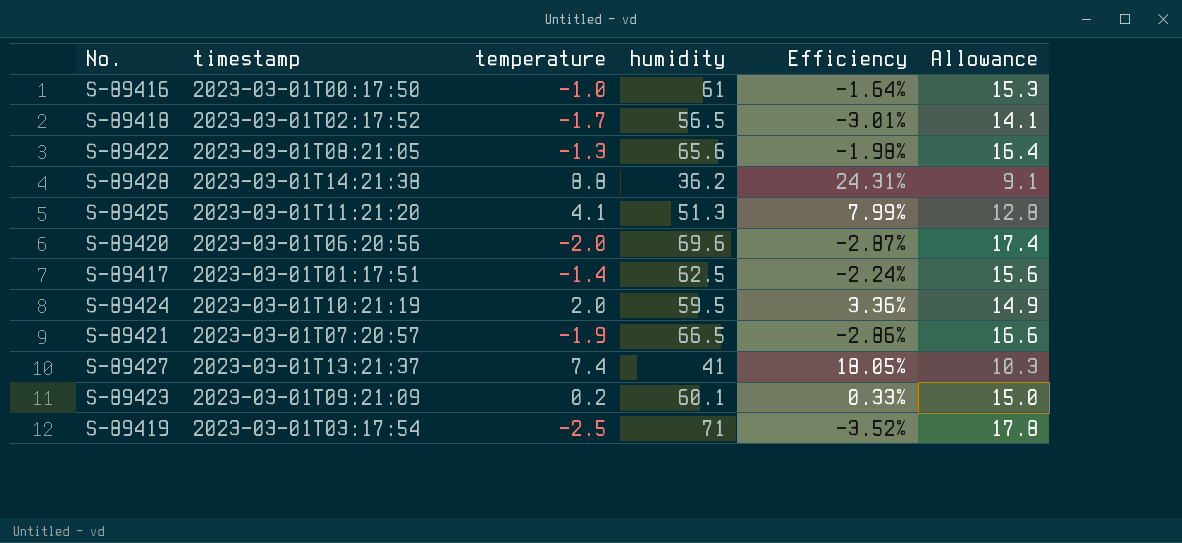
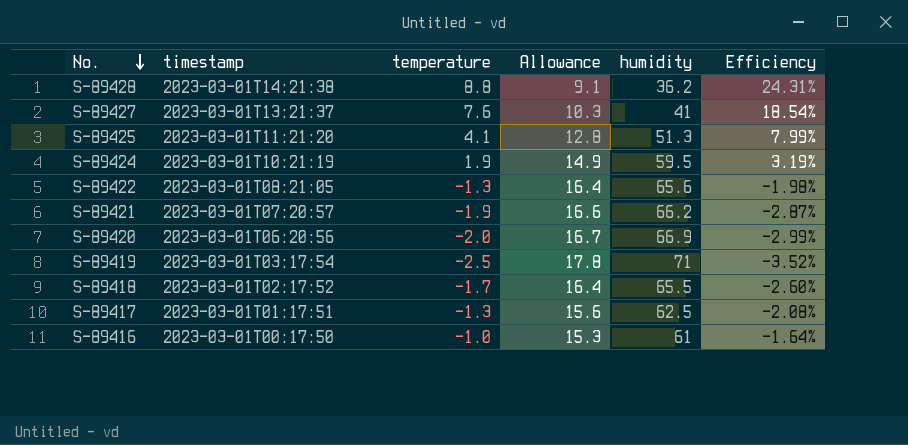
row order: none -> No. descending
column Allowance | position: 6 -> 4
row S-89423: 2023-03-01T09:21:09 | 0.2 | 60.1 | 0.33% | 15.0 -> none
S-89427 | temperature: 7.4 -> 7.6
S-89427 | Efficiency: 18.05% -> 18.54%
S-89424 | temperature: 2.0 -> 1.9
S-89424 | Efficiency: 3.36% -> 3.19%
S-89421 | humidity: 66.5 -> 66.2
S-89421 | Efficiency: -2.86% -> -2.87%
S-89420 | Allowance: 17.4 -> 16.7
S-89420 | humidity: 69.6 -> 66.9
S-89420 | Efficiency: -2.87% -> -2.99%
S-89418 | Allowance: 14.1 -> 16.4
S-89418 | humidity: 56.5 -> 65.5
S-89418 | Efficiency: -3.01% -> -2.60%
S-89417 | temperature: -1.4 -> -1.3
S-89417 | Efficiency: -2.24% -> -2.08%

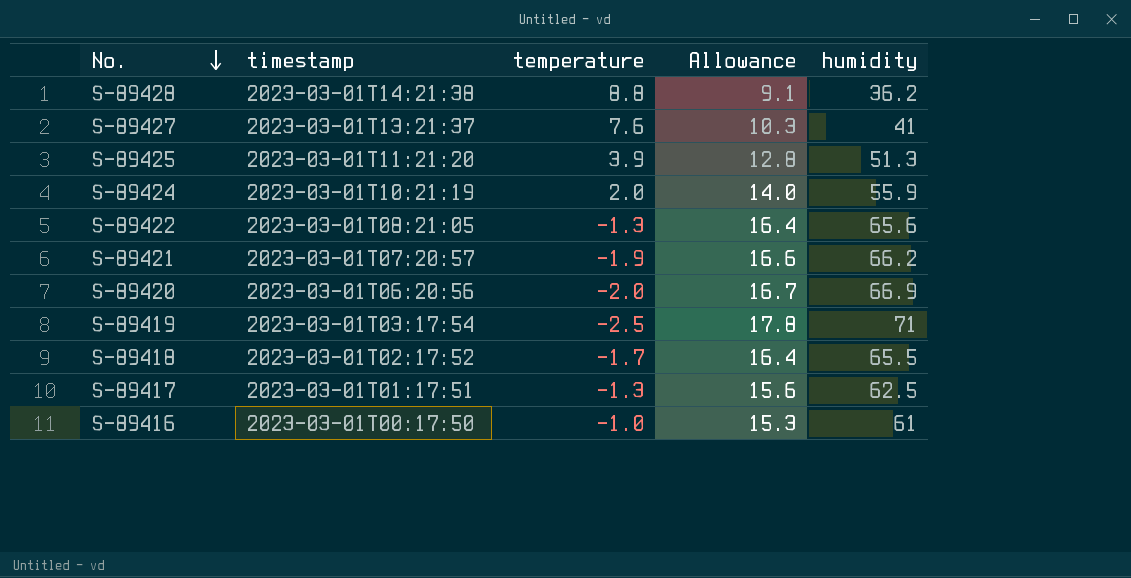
column Efficiency | formula: [temperature] / [humidity] -> none
S-89425 | temperature: 4.1 -> 3.9
S-89424 | temperature: 1.9 -> 2.0
S-89424 | Allowance: 14.9 -> 14.0
S-89424 | humidity: 59.5 -> 55.9

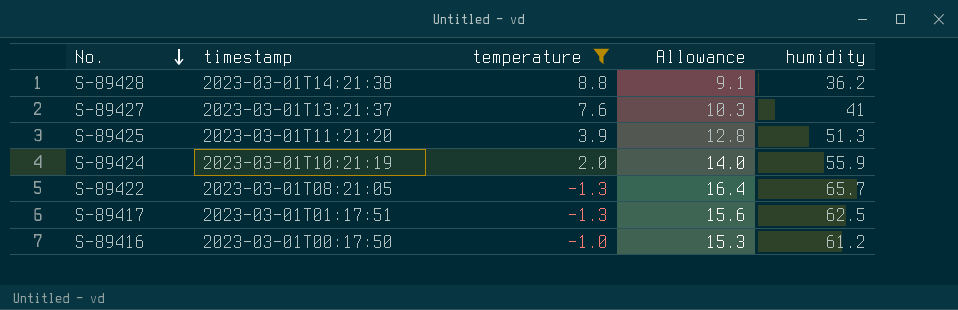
filter: none -> temperature >= -1.3
S-89422 | humidity: 65.6 -> 65.7
S-89416 | humidity: 61 -> 61.2

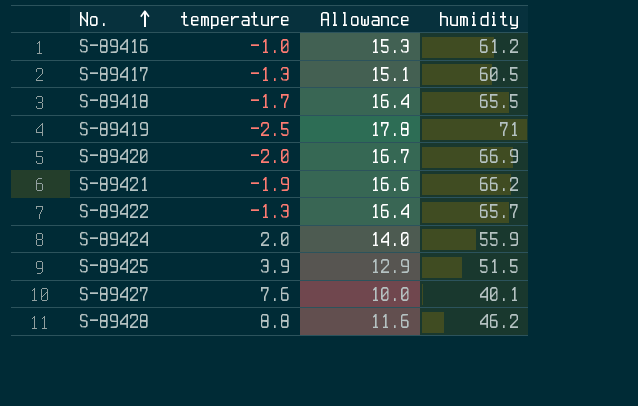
filter: temperature >= -1.3 -> none
row order: No. descending -> No. ascending
column timestamp | position: 2 -> none
S-89417 | Allowance: 15.6 -> 15.1
S-89417 | humidity: 62.5 -> 60.5
S-89425 | Allowance: 12.8 -> 12.9
S-89425 | humidity: 51.3 -> 51.5
S-89427 | Allowance: 10.3 -> 10.0
S-89427 | humidity: 41 -> 40.1
S-89428 | Allowance: 9.1 -> 11.6
S-89428 | humidity: 36.2 -> 46.2

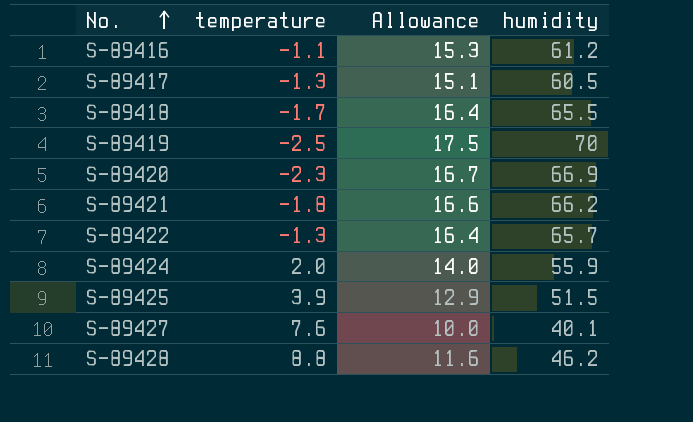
S-89416 | temperature: -1.0 -> -1.1
S-89419 | Allowance: 17.8 -> 17.5
S-89419 | humidity: 71 -> 70
S-89420 | temperature: -2.0 -> -2.3
S-89421 | temperature: -1.9 -> -1.8

